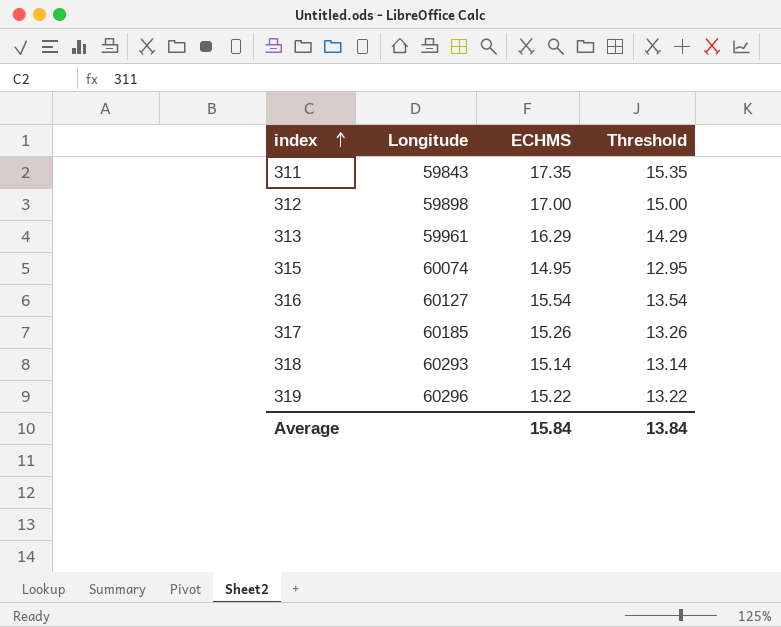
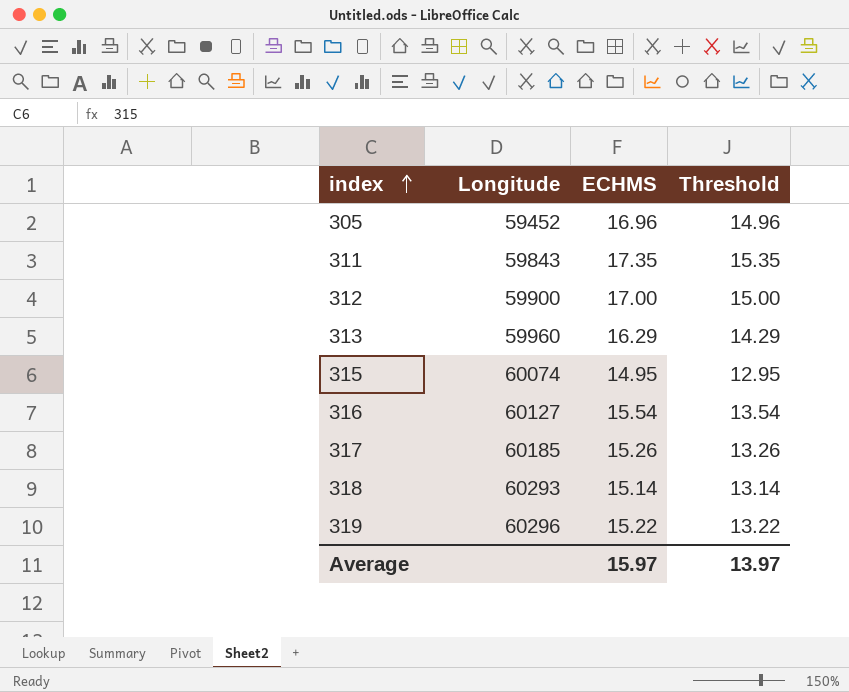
row 305: none -> 59452 | 16.96 | 14.96
312 | Longitude: 59898 -> 59900
313 | Longitude: 59961 -> 59960
Average | ECHMS: 15.84 -> 15.97
Average | Threshold: 13.84 -> 13.97

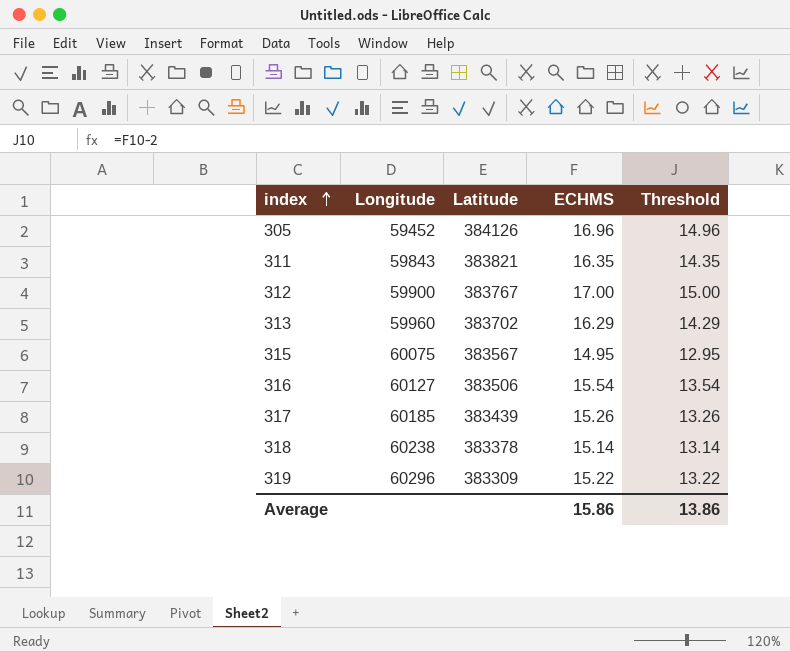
column Latitude | position: none -> 3
311 | ECHMS: 17.35 -> 16.35
311 | Threshold: 15.35 -> 14.35
315 | Longitude: 60074 -> 60075
318 | Longitude: 60293 -> 60238
Average | ECHMS: 15.97 -> 15.86
Average | Threshold: 13.97 -> 13.86

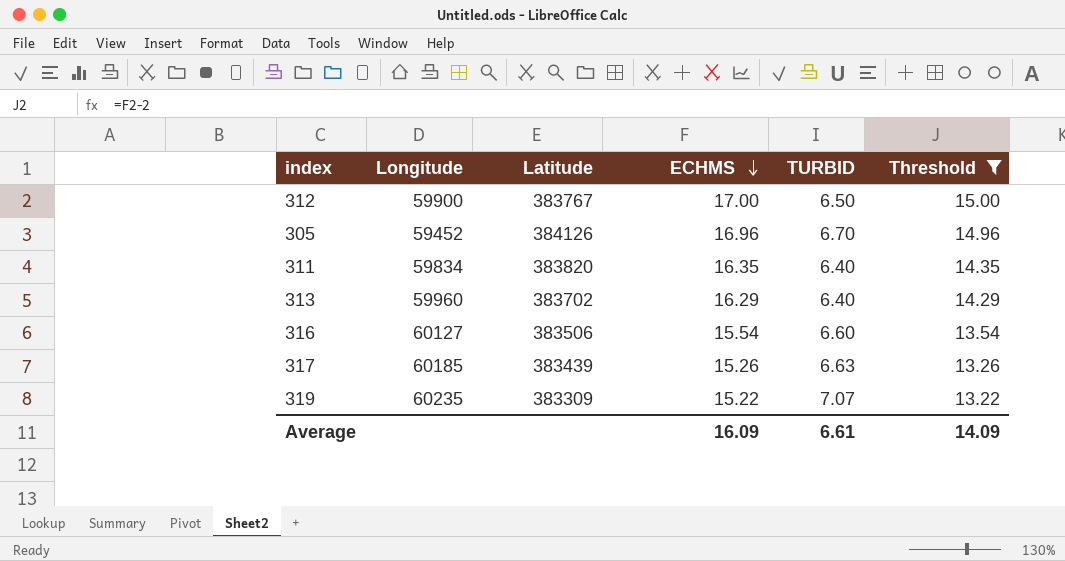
filter: none -> Threshold >= 13.22
row order: index ascending -> ECHMS descending
column TURBID | position: none -> 5
311 | Longitude: 59843 -> 59834
311 | Latitude: 383821 -> 383820
319 | Longitude: 60296 -> 60235
Average | ECHMS: 15.86 -> 16.09
Average | Threshold: 13.86 -> 14.09

